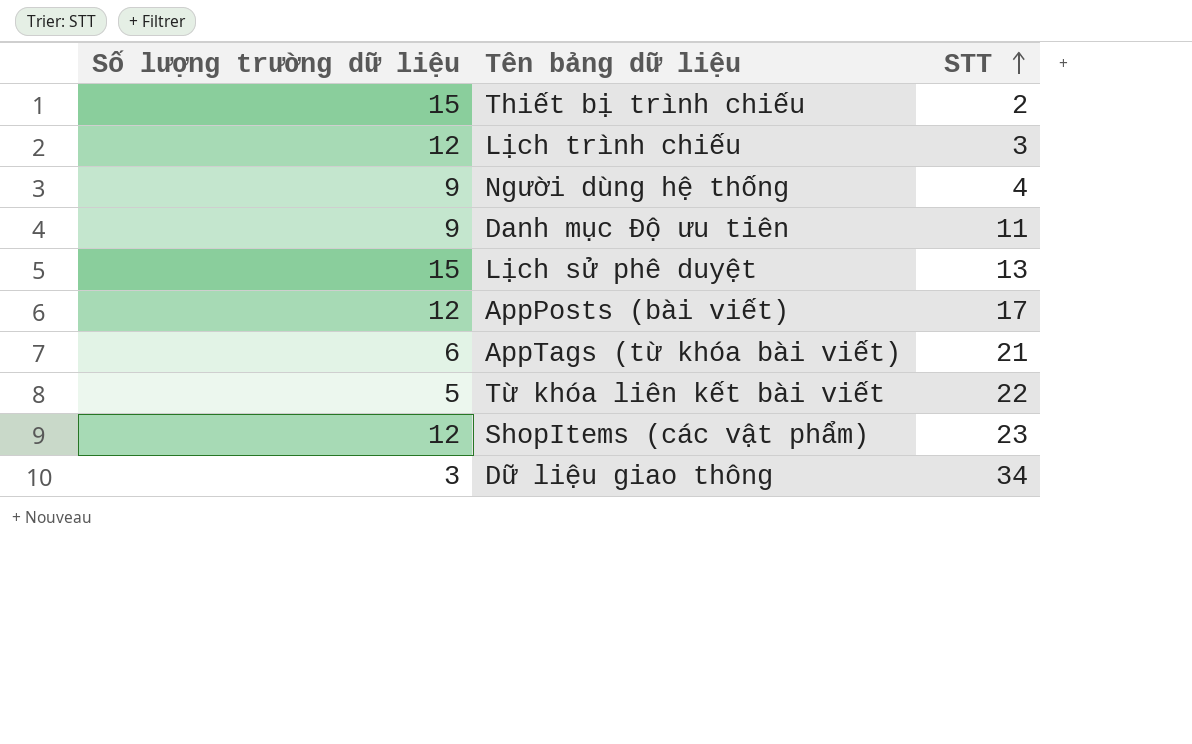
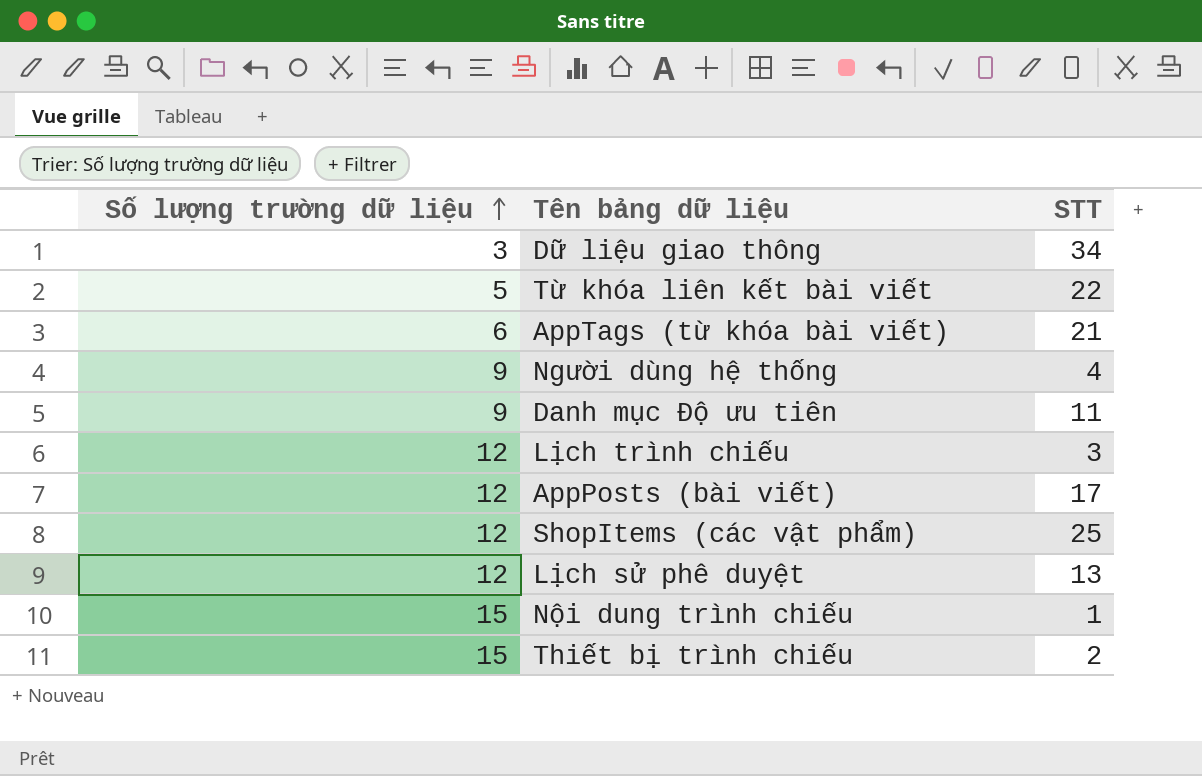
row order: STT ascending -> Số lượng trường dữ liệu ascending
ShopItems (các vật phẩm) | STT: 23 -> 25
Lịch sử phê duyệt | Số lượng trường dữ liệu: 15 -> 12
row Nội dung trình chiếu: none -> 15 | 1

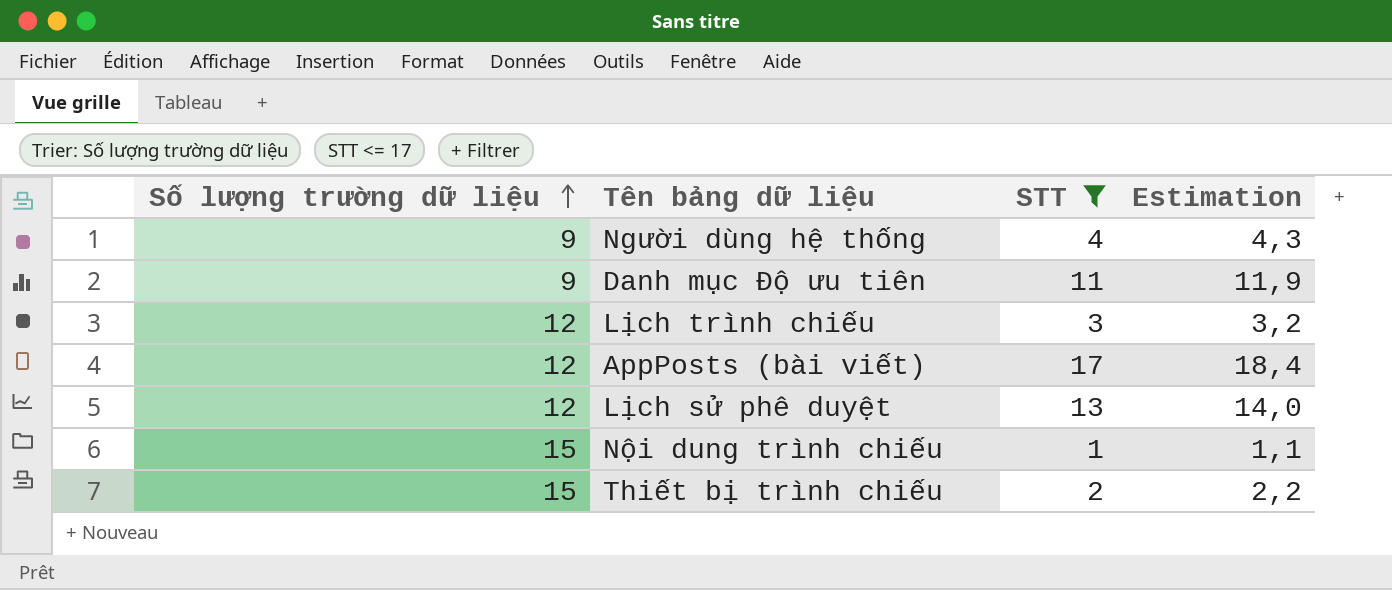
filter: none -> STT <= 17
column Estimation | formula: none -> [STT] * 1,08

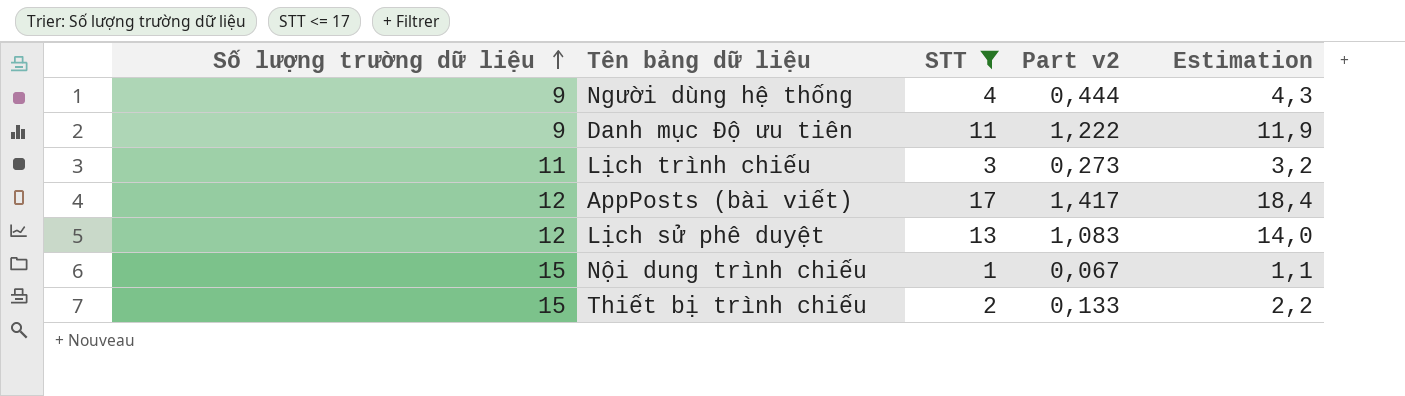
column Part v2 | formula: none -> [STT] / [Số lượng trường dữ liệu]
Lịch trình chiếu | Số lượng trường dữ liệu: 12 -> 11

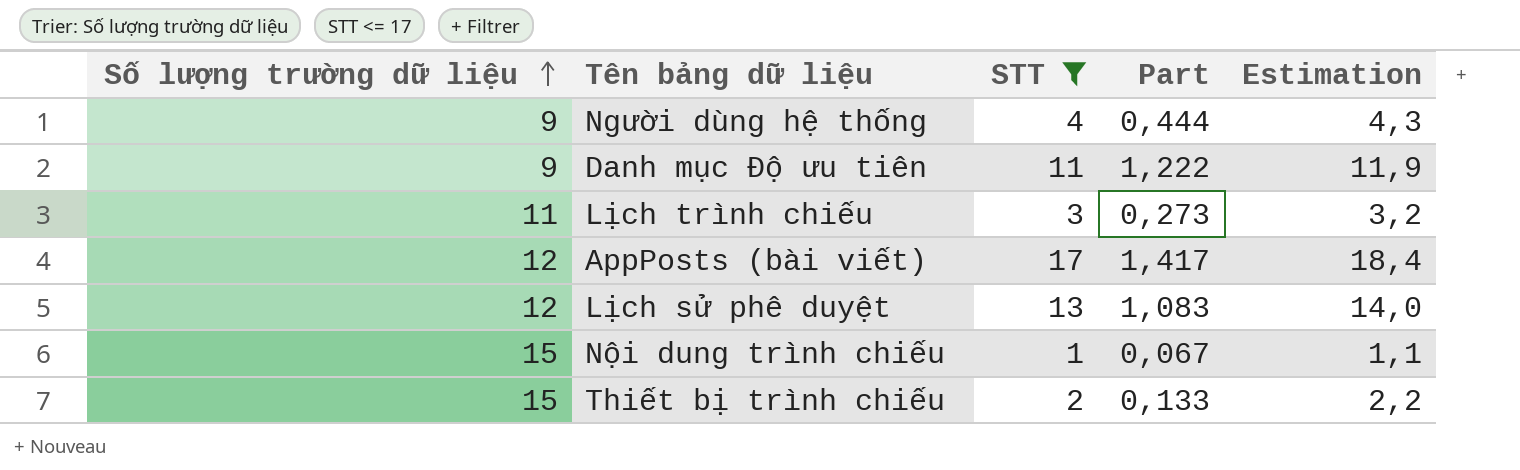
column name: Part v2 -> Part

